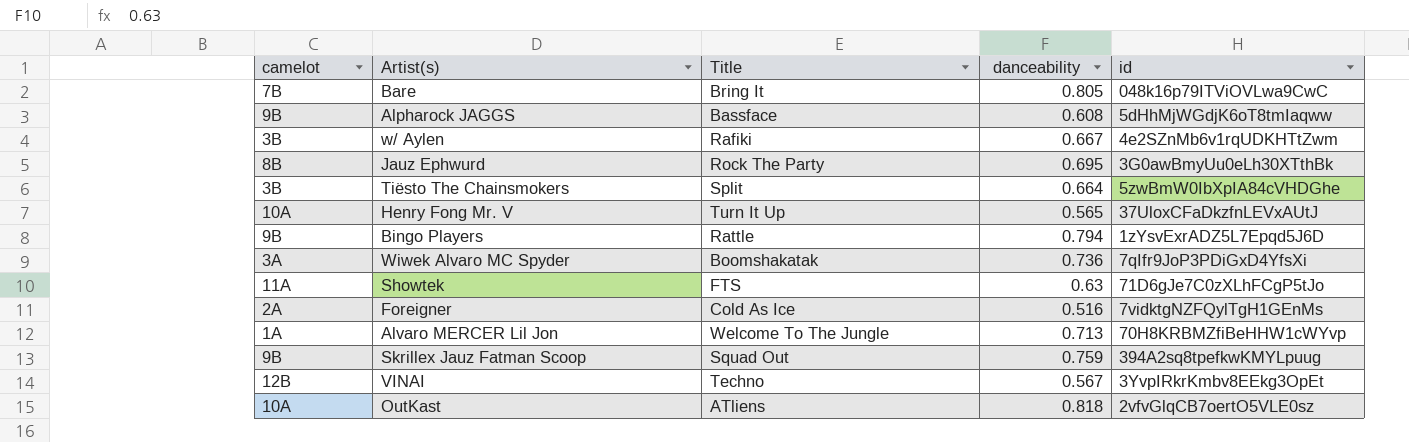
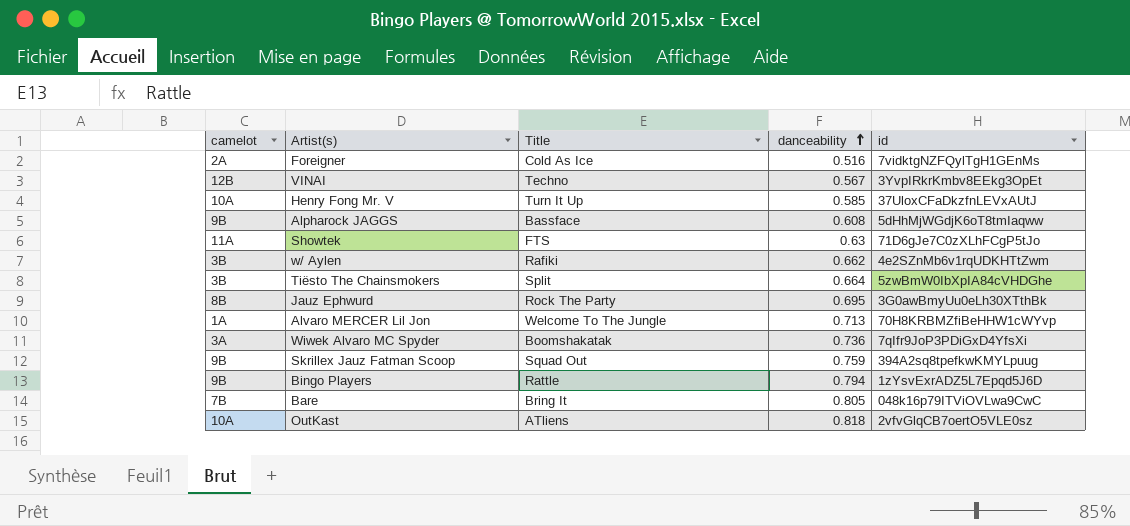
row order: none -> danceability ascending
Henry Fong Mr. V | danceability: 0.565 -> 0.585
w/ Aylen | danceability: 0.667 -> 0.662

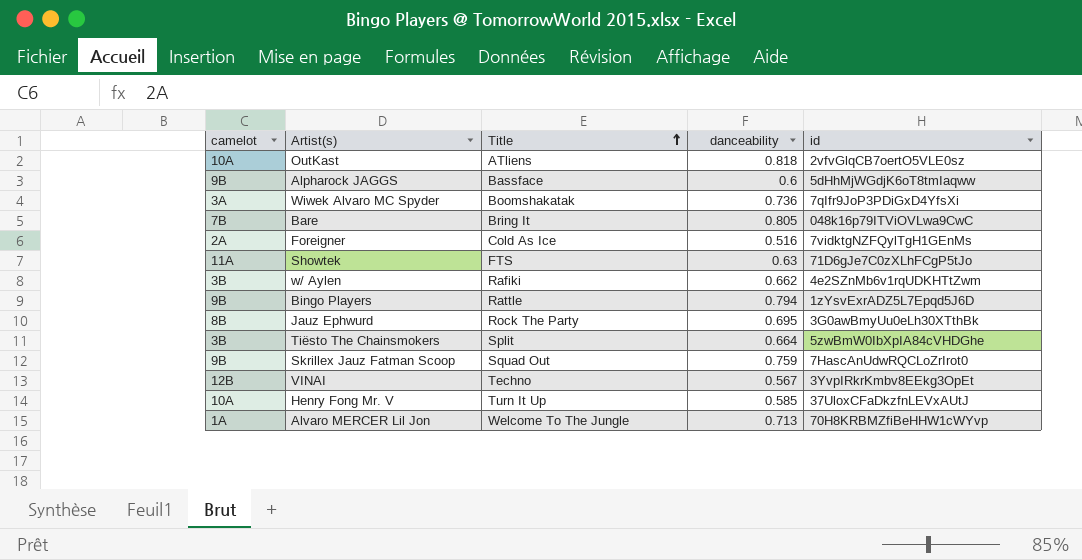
row order: danceability ascending -> Title ascending
Alpharock JAGGS | danceability: 0.608 -> 0.6
Skrillex Jauz Fatman Scoop | id: 394A2sq8tpefkwKMYLpuug -> 7HascAnUdwRQCLoZrIrot0

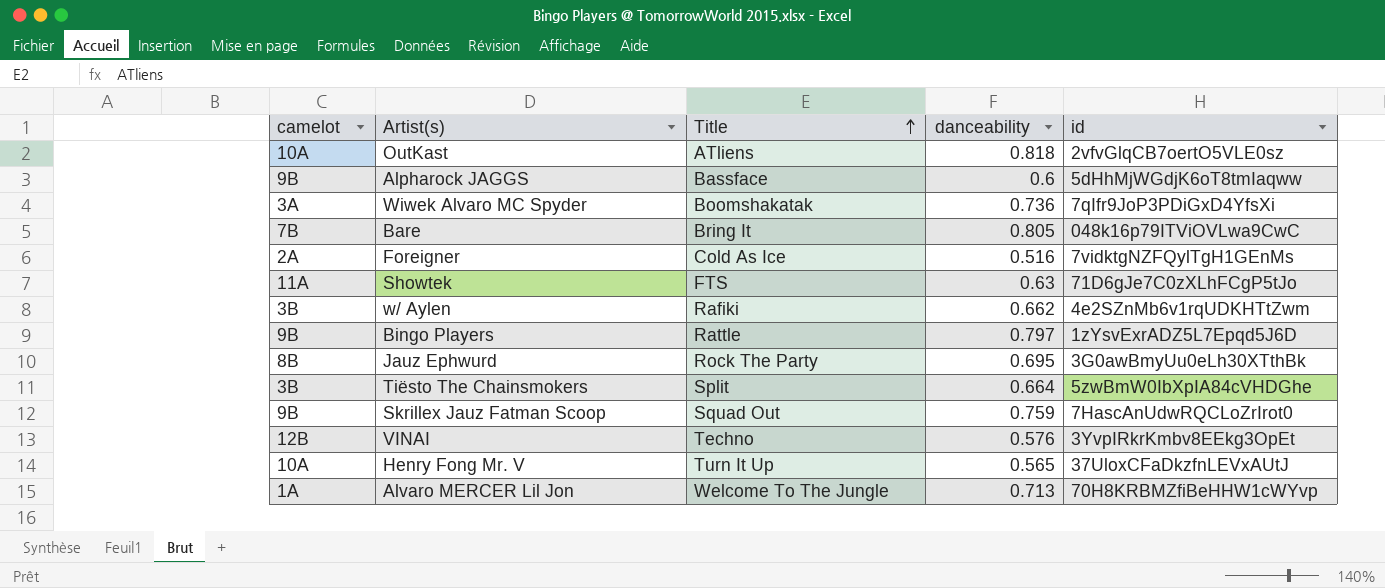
Bingo Players | danceability: 0.794 -> 0.797
VINAI | danceability: 0.567 -> 0.576
Henry Fong Mr. V | danceability: 0.585 -> 0.565

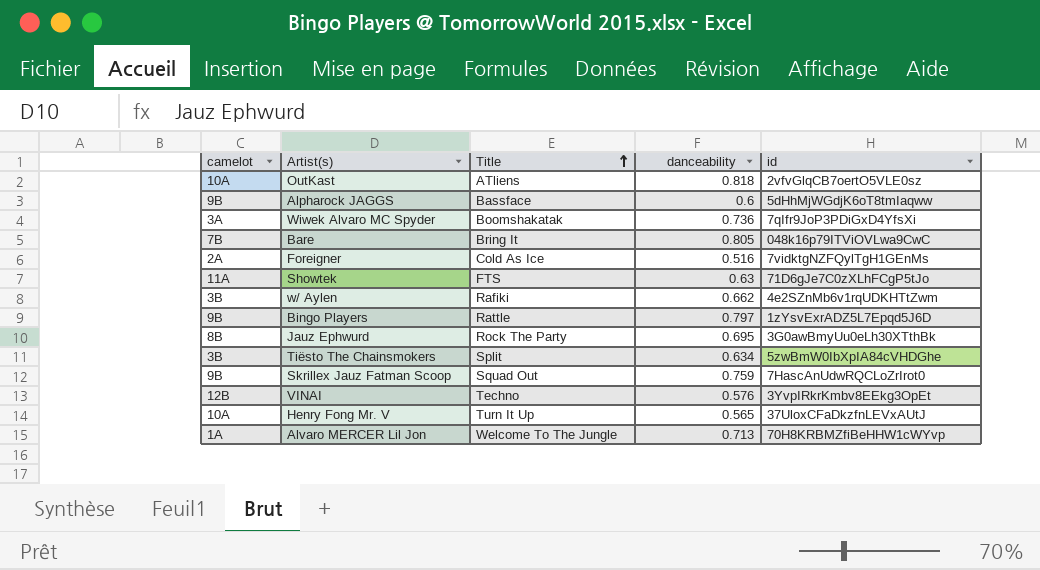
Tiësto The Chainsmokers | danceability: 0.664 -> 0.634

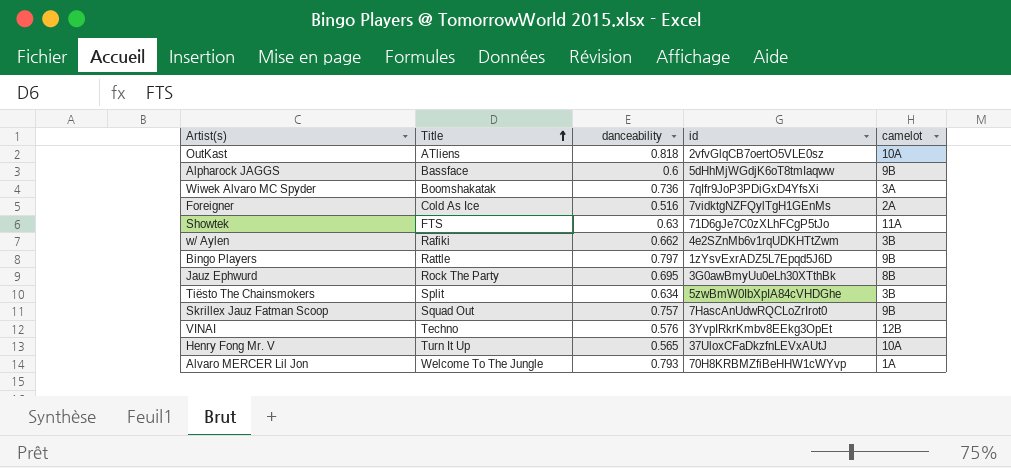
column camelot | position: 1 -> 5
row Bare: 7B | Bring It | 0.805 | 048k16p79ITViOVLwa9CwC -> none
Skrillex Jauz Fatman Scoop | danceability: 0.759 -> 0.757
Alvaro MERCER Lil Jon | danceability: 0.713 -> 0.793

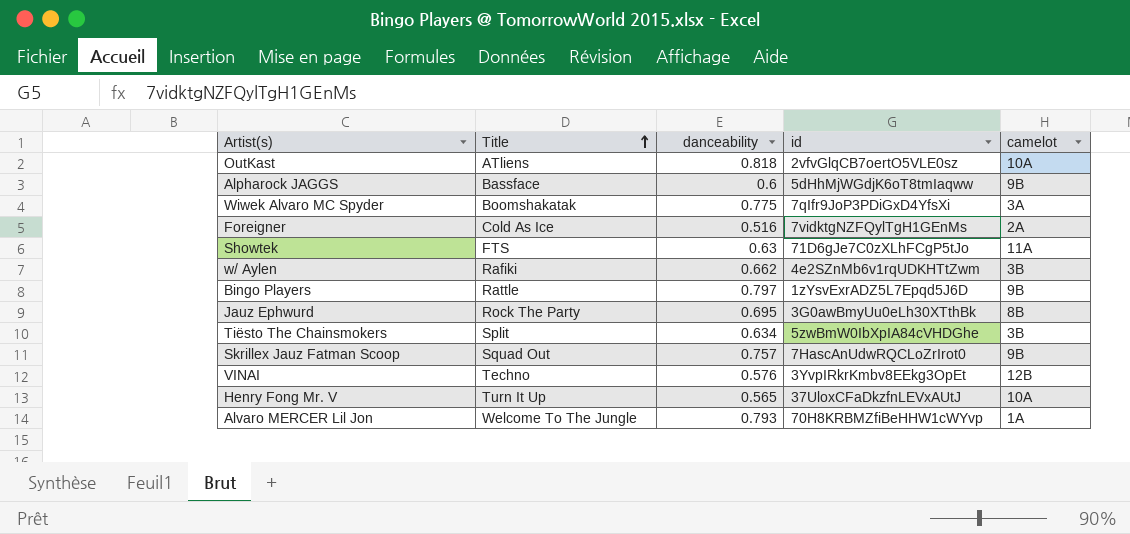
Wiwek Alvaro MC Spyder | danceability: 0.736 -> 0.775

